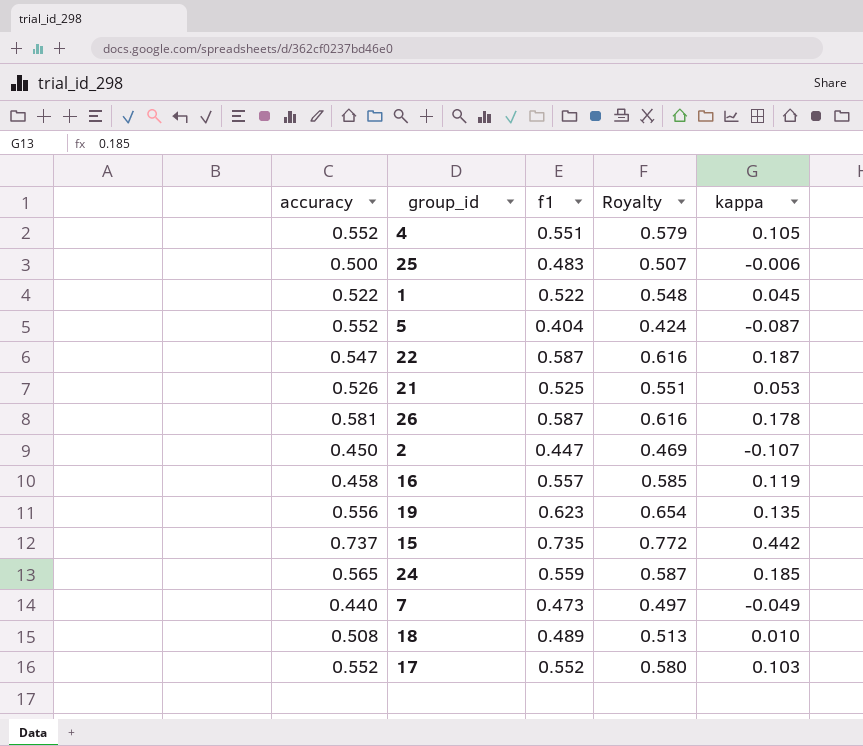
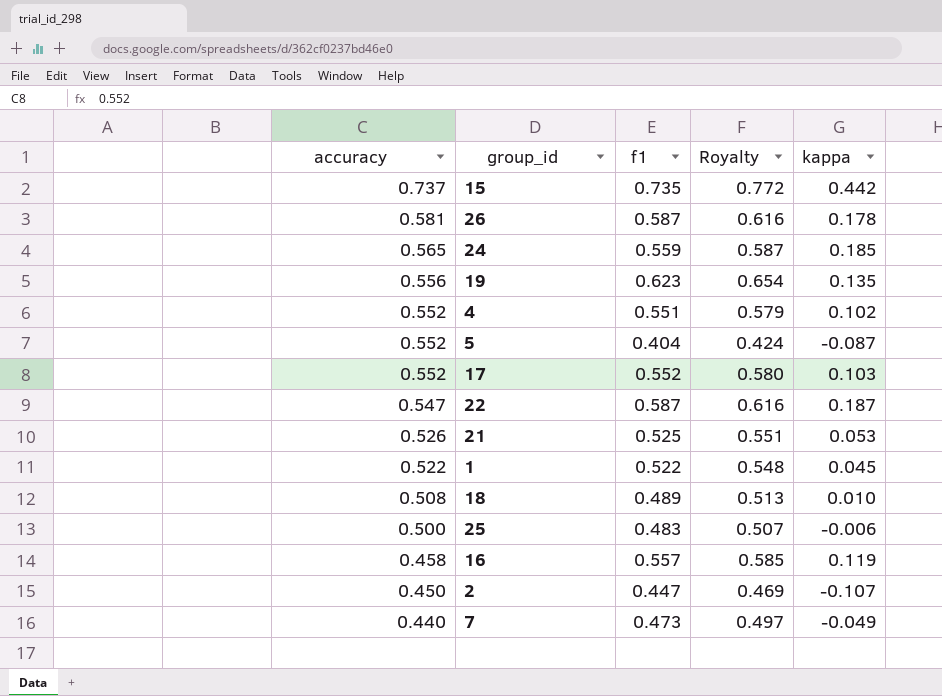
row order: none -> accuracy descending
4 | kappa: 0.105 -> 0.102

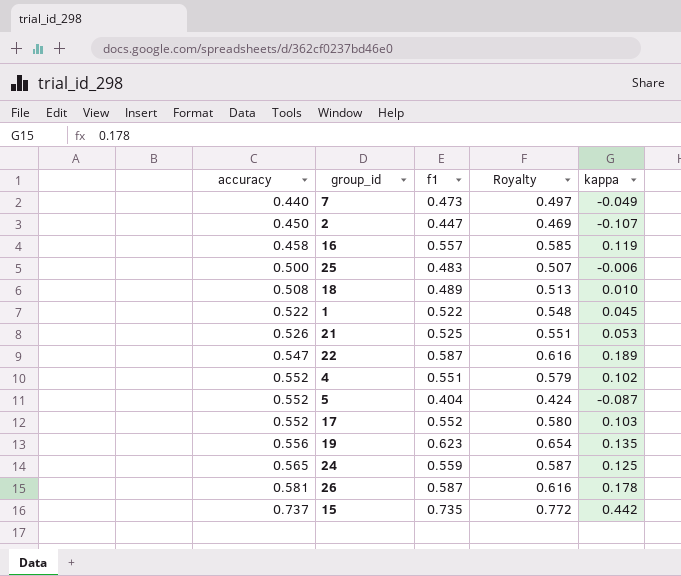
row order: accuracy descending -> accuracy ascending
22 | kappa: 0.187 -> 0.189
24 | kappa: 0.185 -> 0.125

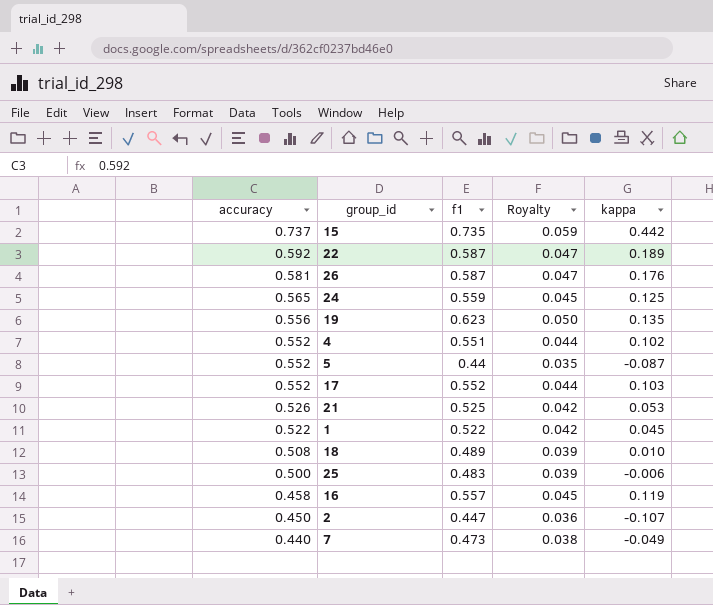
row order: accuracy ascending -> accuracy descending
column Royalty | formula: [f1] * 1.05 -> [f1] * 0.08
22 | accuracy: 0.547 -> 0.592
26 | kappa: 0.178 -> 0.176
5 | f1: 0.404 -> 0.44

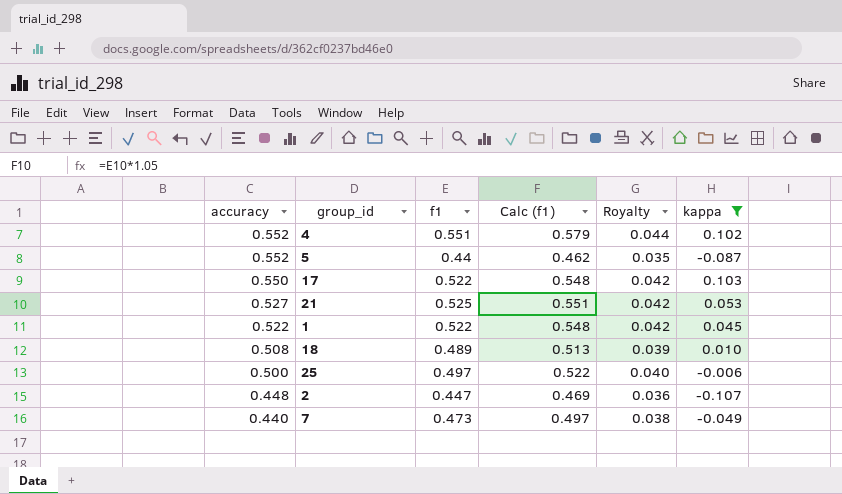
filter: none -> kappa <= 0.103
column Calc (f1) | formula: none -> [f1] * 1.05
17 | accuracy: 0.552 -> 0.550
17 | f1: 0.552 -> 0.522
17 | Royalty: 0.044 -> 0.042
21 | accuracy: 0.526 -> 0.527
25 | f1: 0.483 -> 0.497
25 | Royalty: 0.039 -> 0.040
2 | accuracy: 0.450 -> 0.448

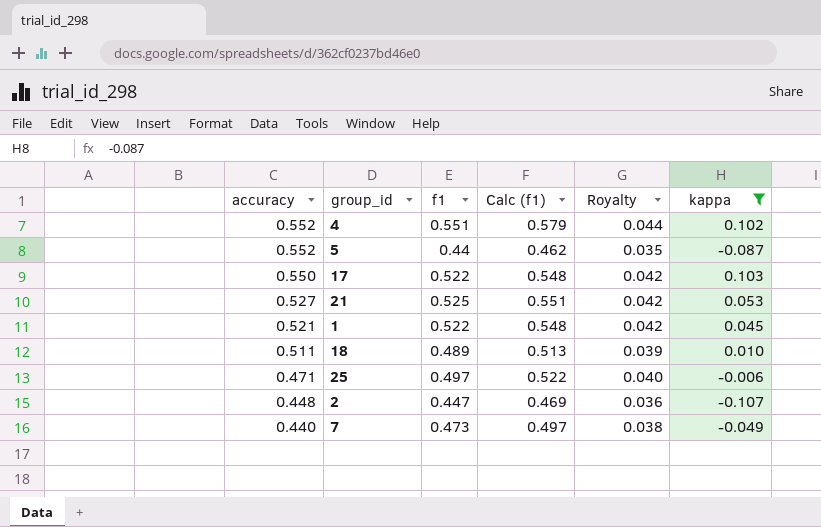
1 | accuracy: 0.522 -> 0.521
18 | accuracy: 0.508 -> 0.511
25 | accuracy: 0.500 -> 0.471

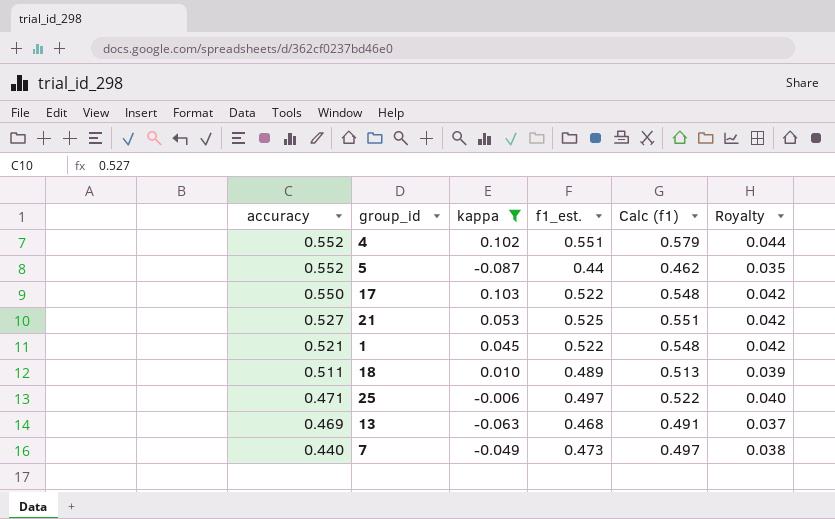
column kappa | position: 6 -> 3
column name: f1 -> f1_est.
row 2: 0.448 | 0.447 | 0.469 | 0.036 | -0.107 -> none
row 13: none -> 0.469 | -0.063 | 0.468 | 0.491 | 0.037

